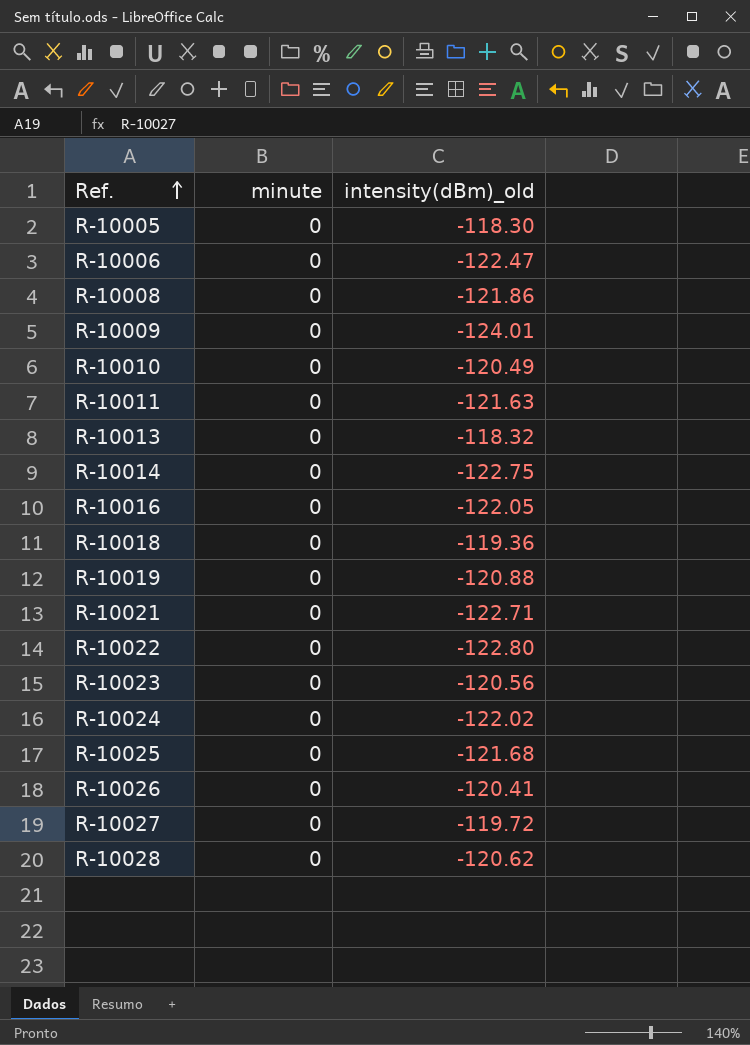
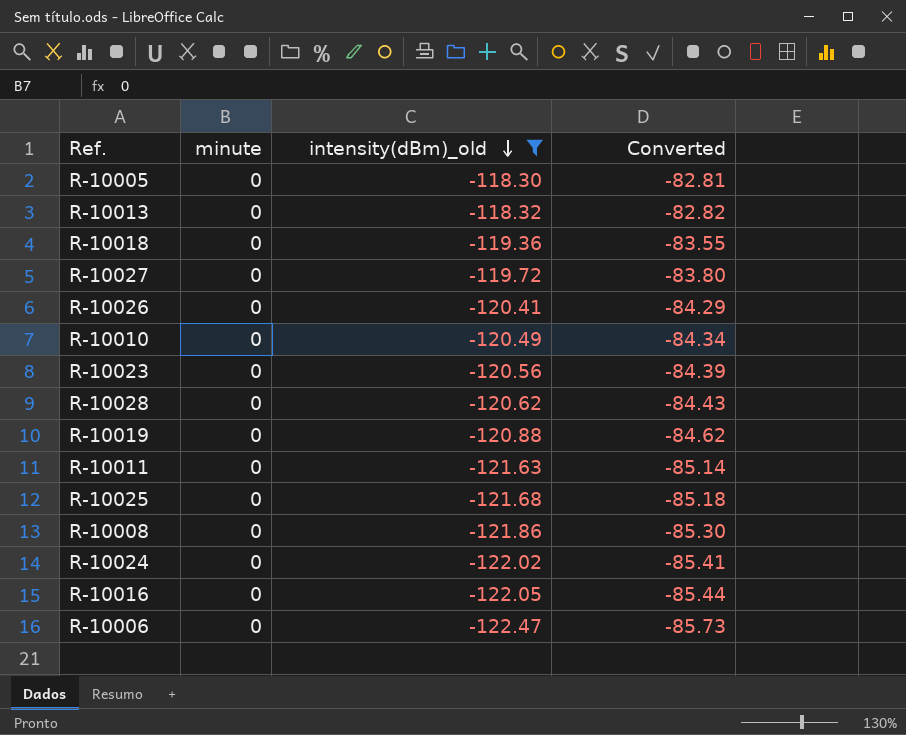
filter: none -> intensity(dBm)_old >= -122.47
row order: Ref. ascending -> intensity(dBm)_old descending
column Converted | formula: none -> [intensity(dBm)_old] * 0.7

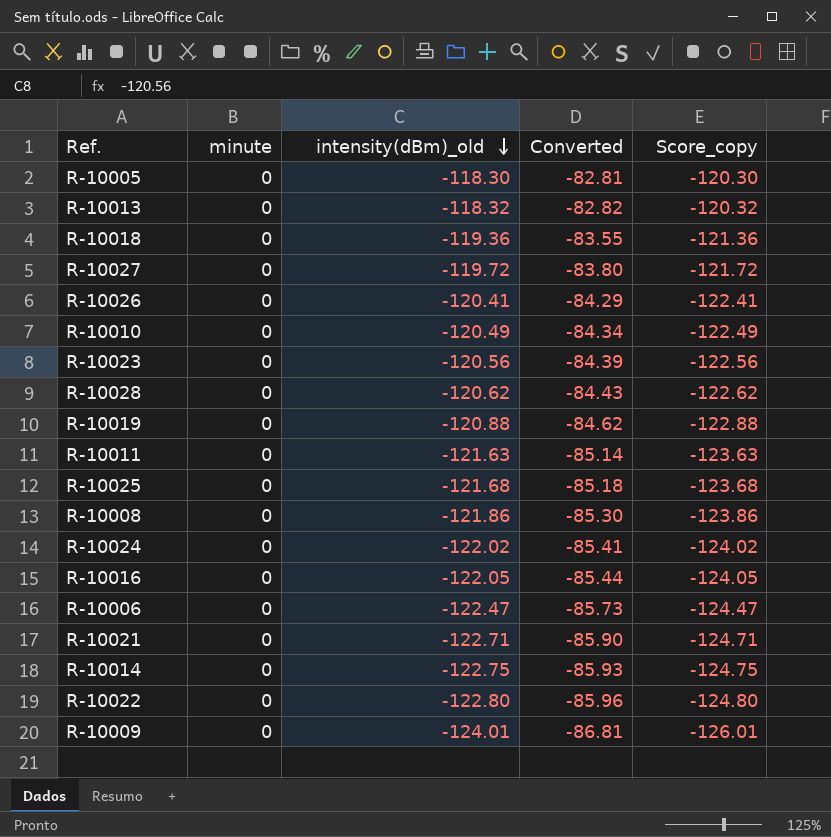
filter: intensity(dBm)_old >= -122.47 -> none
column Score_copy | formula: none -> [intensity(dBm)_old] - 2

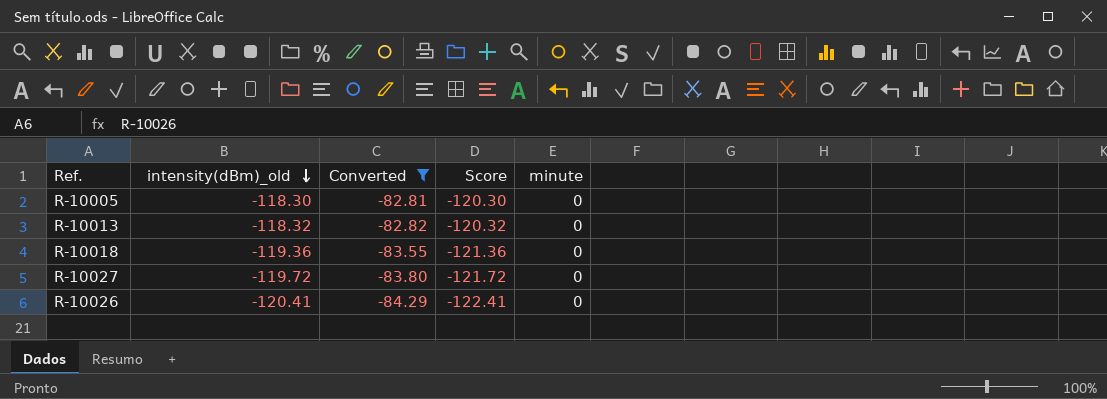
filter: none -> Converted >= -84.29
column name: Score_copy -> Score
column minute | position: 2 -> 5

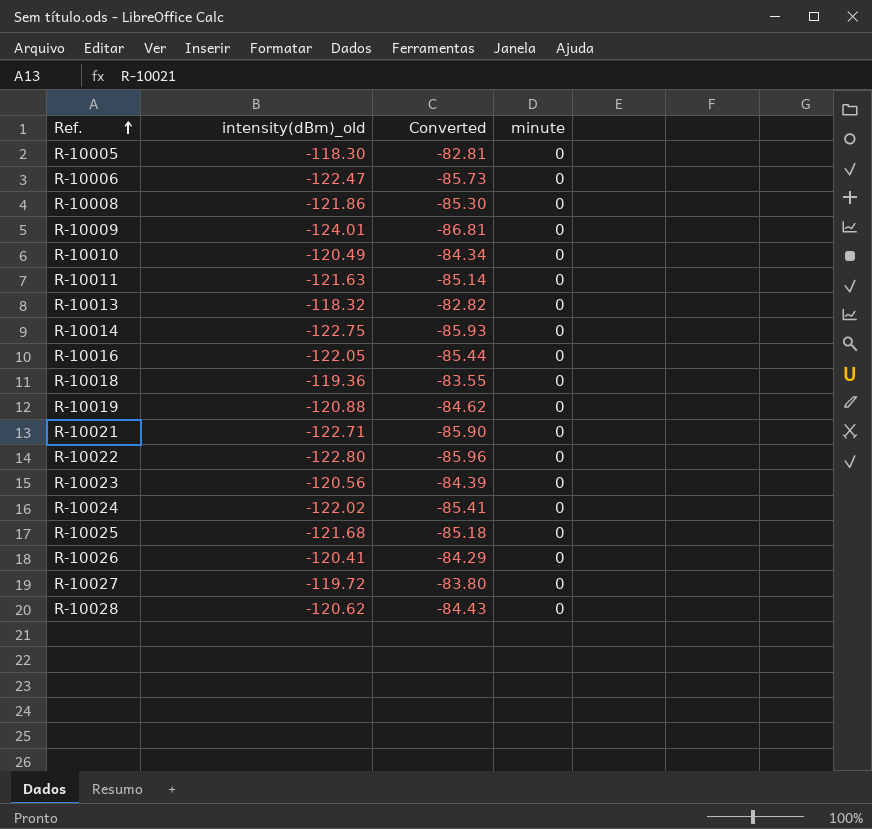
filter: Converted >= -84.29 -> none
row order: intensity(dBm)_old descending -> Ref. ascending
column Score | formula: [intensity(dBm)_old] - 2 -> none

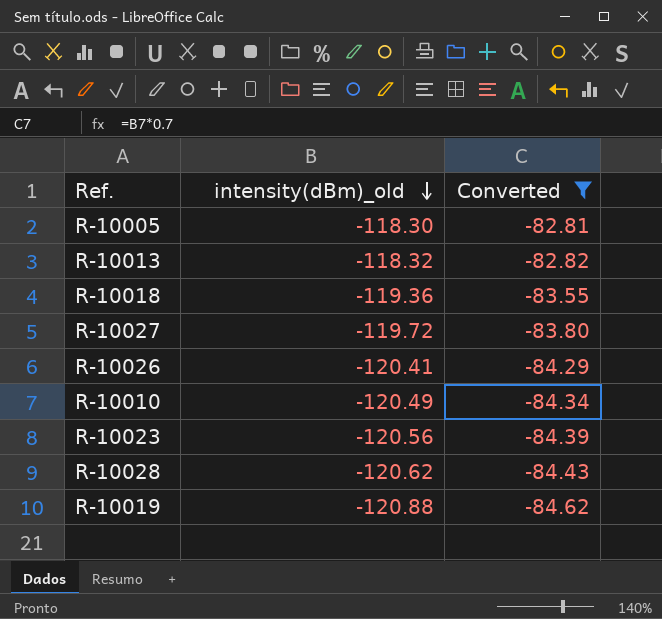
filter: none -> Converted >= -84.62
row order: Ref. ascending -> intensity(dBm)_old descending
column minute | position: 4 -> none

